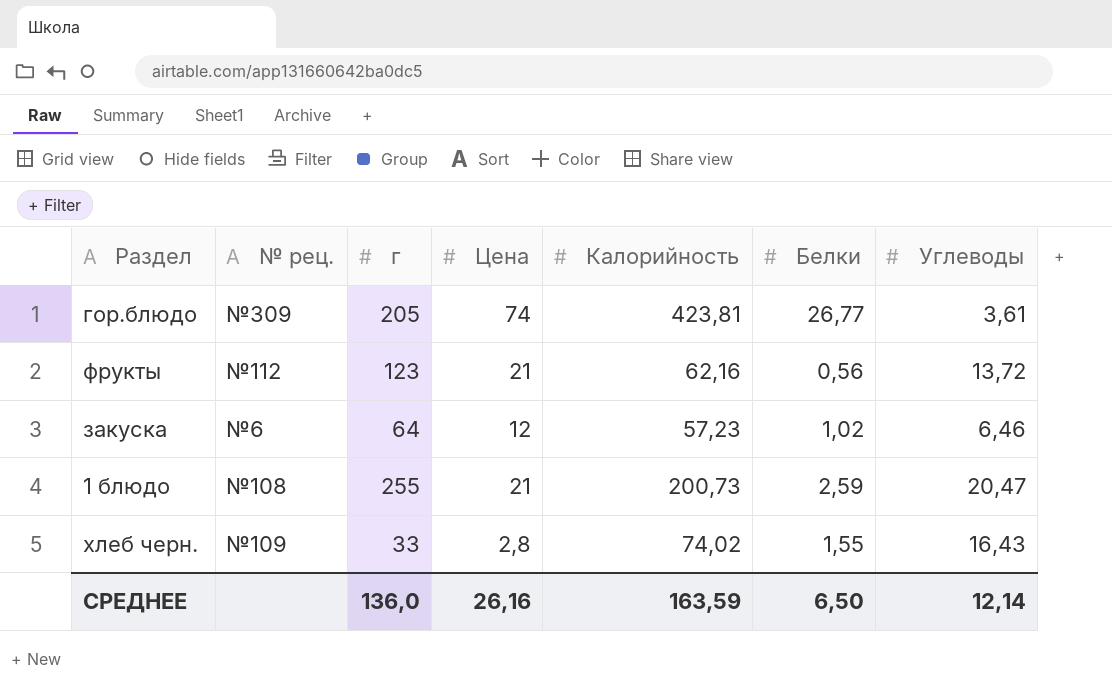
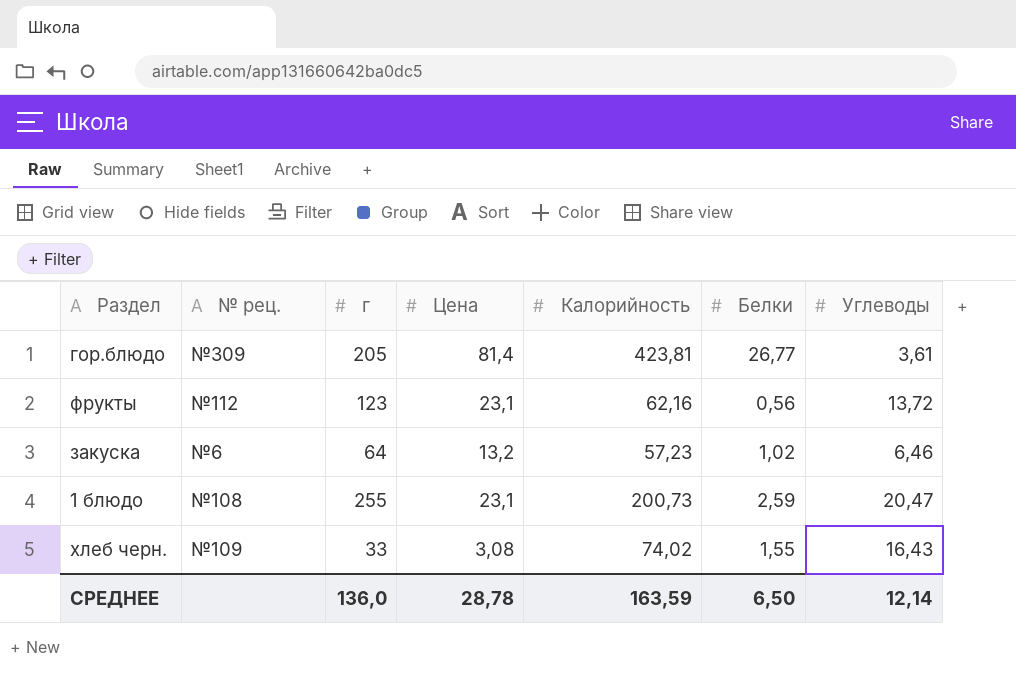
гор.блюдо | Цена: 74 -> 81,4
фрукты | Цена: 21 -> 23,1
закуска | Цена: 12 -> 13,2
1 блюдо | Цена: 21 -> 23,1
хлеб черн. | Цена: 2,8 -> 3,08
СРЕДНЕЕ | Цена: 26,16 -> 28,78

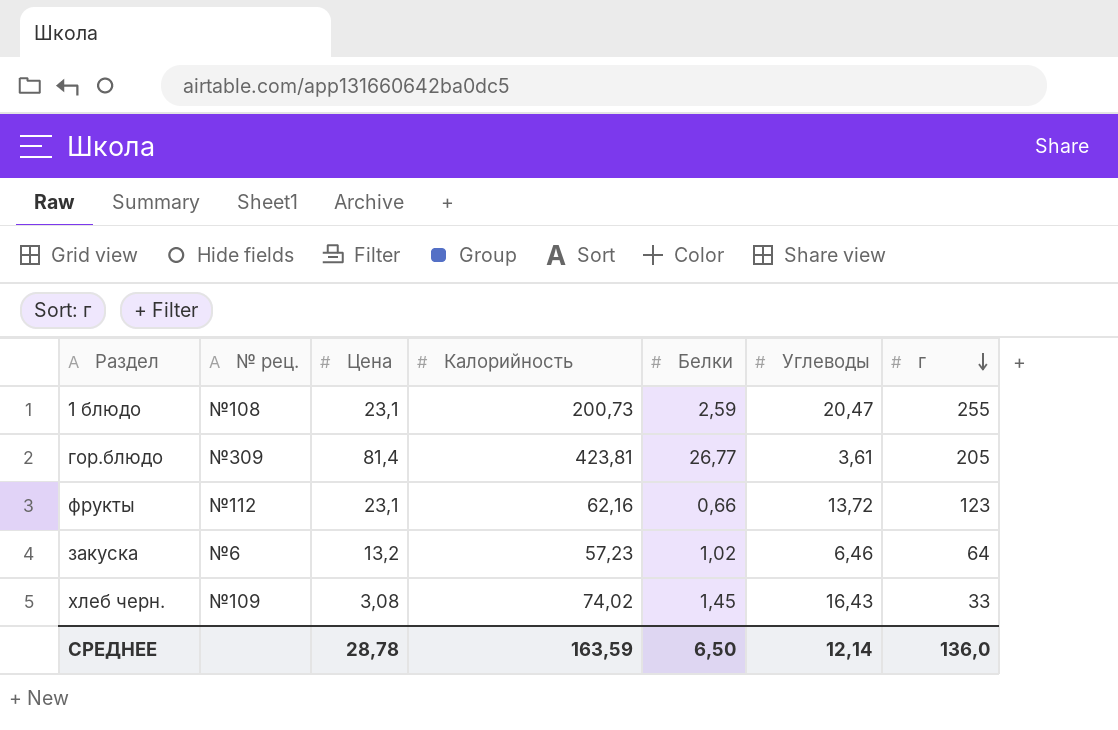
row order: none -> г descending
column г | position: 3 -> 7
фрукты | Белки: 0,56 -> 0,66
хлеб черн. | Белки: 1,55 -> 1,45

